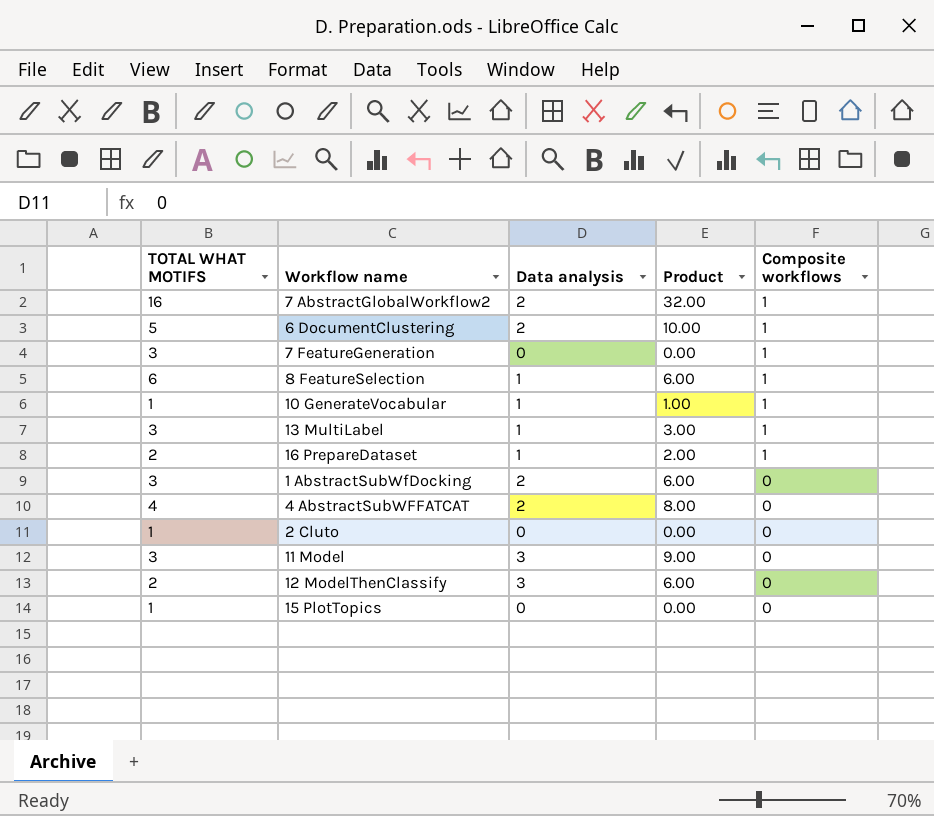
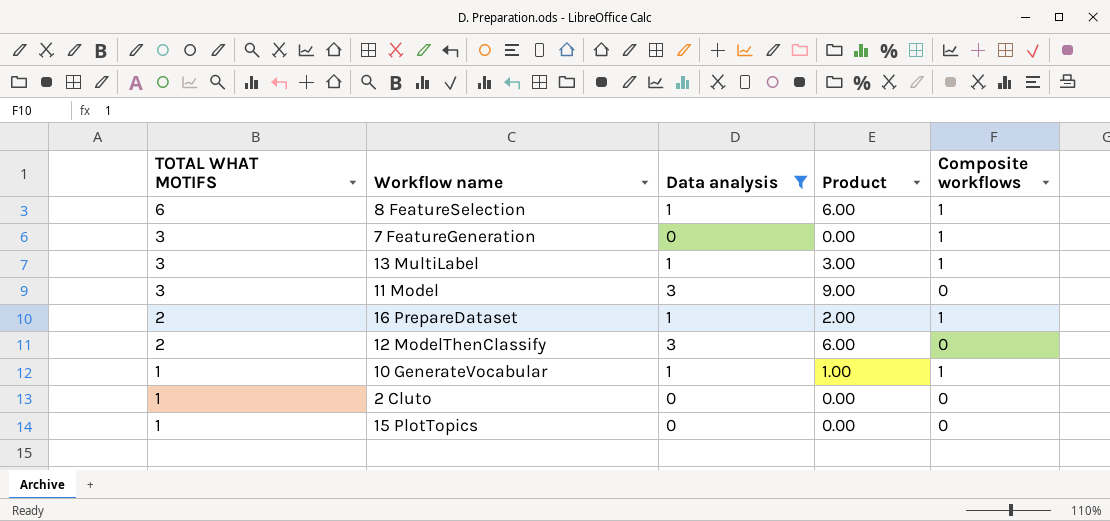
filter: none -> Data analysis != 2
row order: Composite workflows descending -> TOTAL WHAT MOTIFS descending

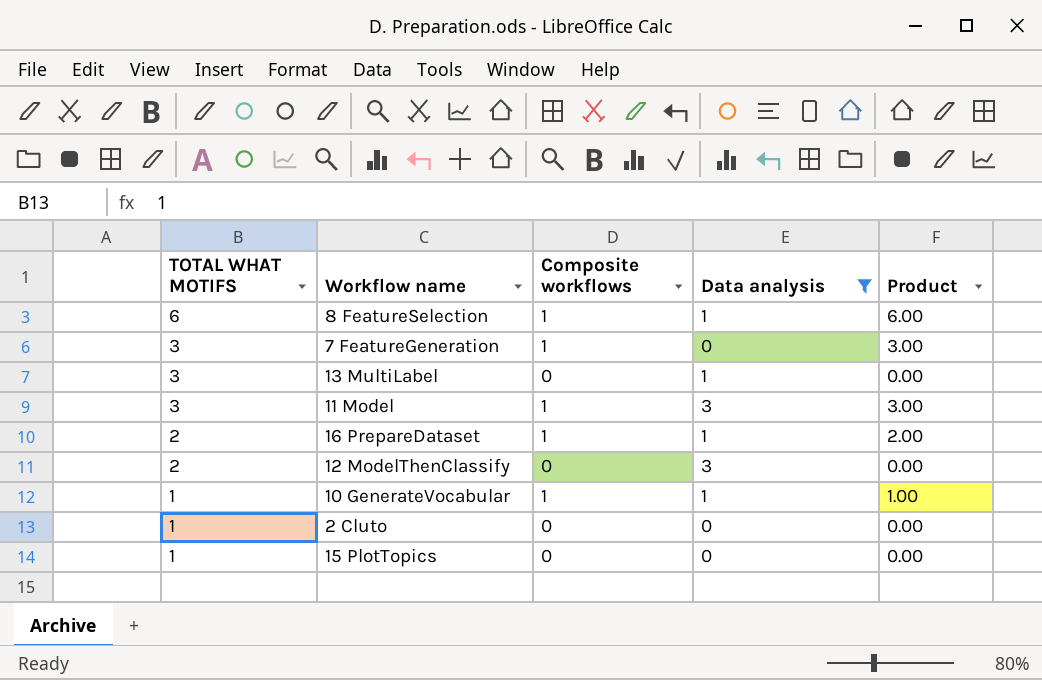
column Composite workflows | position: 5 -> 3
column Product | formula: [TOTAL WHAT MOTIFS] * [Data analysis] -> [TOTAL WHAT MOTIFS] * [Composite workflows]
13 MultiLabel | Composite workflows: 1 -> 0
11 Model | Composite workflows: 0 -> 1

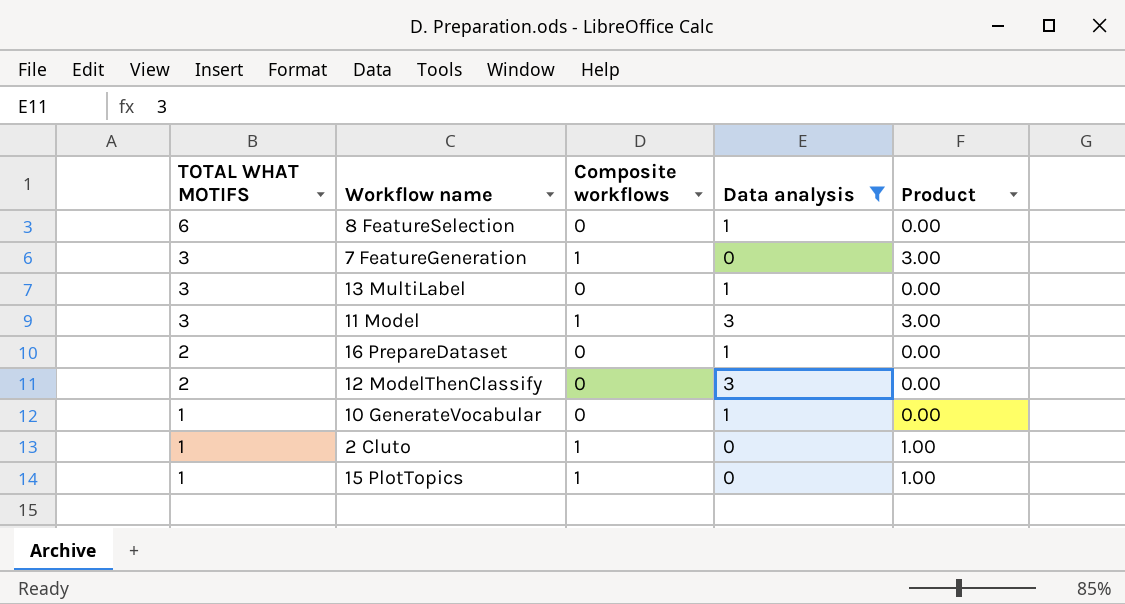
8 FeatureSelection | Composite workflows: 1 -> 0
8 FeatureSelection | Product: 6.00 -> 0.00
16 PrepareDataset | Composite workflows: 1 -> 0
16 PrepareDataset | Product: 2.00 -> 0.00
10 GenerateVocabular | Composite workflows: 1 -> 0
10 GenerateVocabular | Product: 1.00 -> 0.00
2 Cluto | Composite workflows: 0 -> 1
2 Cluto | Product: 0.00 -> 1.00
15 PlotTopics | Composite workflows: 0 -> 1
15 PlotTopics | Product: 0.00 -> 1.00

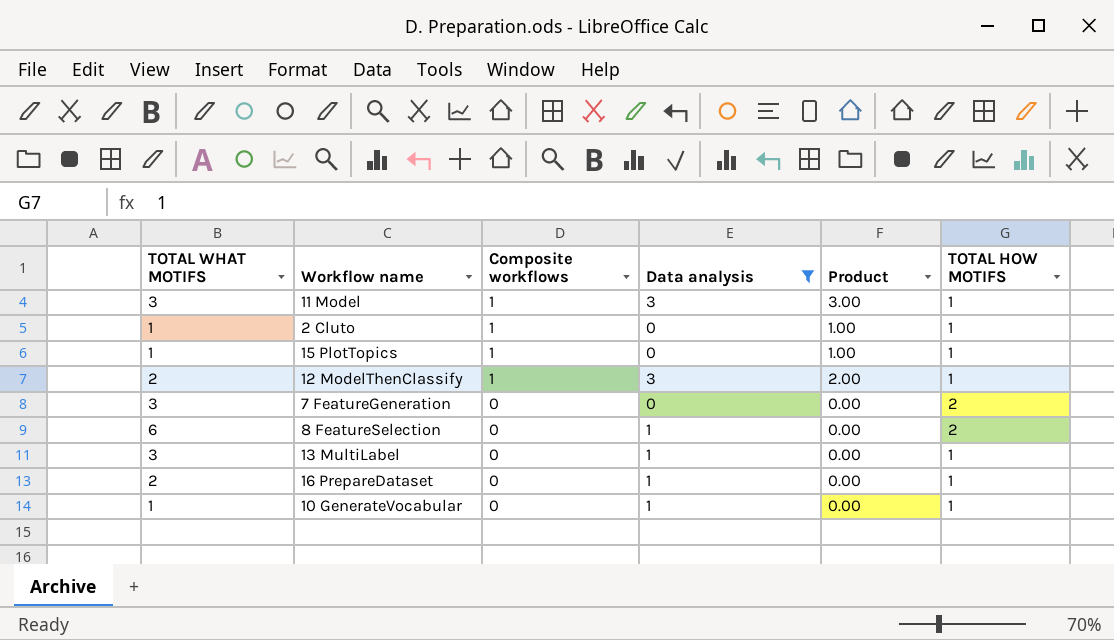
row order: TOTAL WHAT MOTIFS descending -> Composite workflows descending
column TOTAL HOW MOTIFS | position: none -> 6
12 ModelThenClassify | Composite workflows: 0 -> 1
12 ModelThenClassify | Product: 0.00 -> 2.00
7 FeatureGeneration | Composite workflows: 1 -> 0
7 FeatureGeneration | Product: 3.00 -> 0.00

